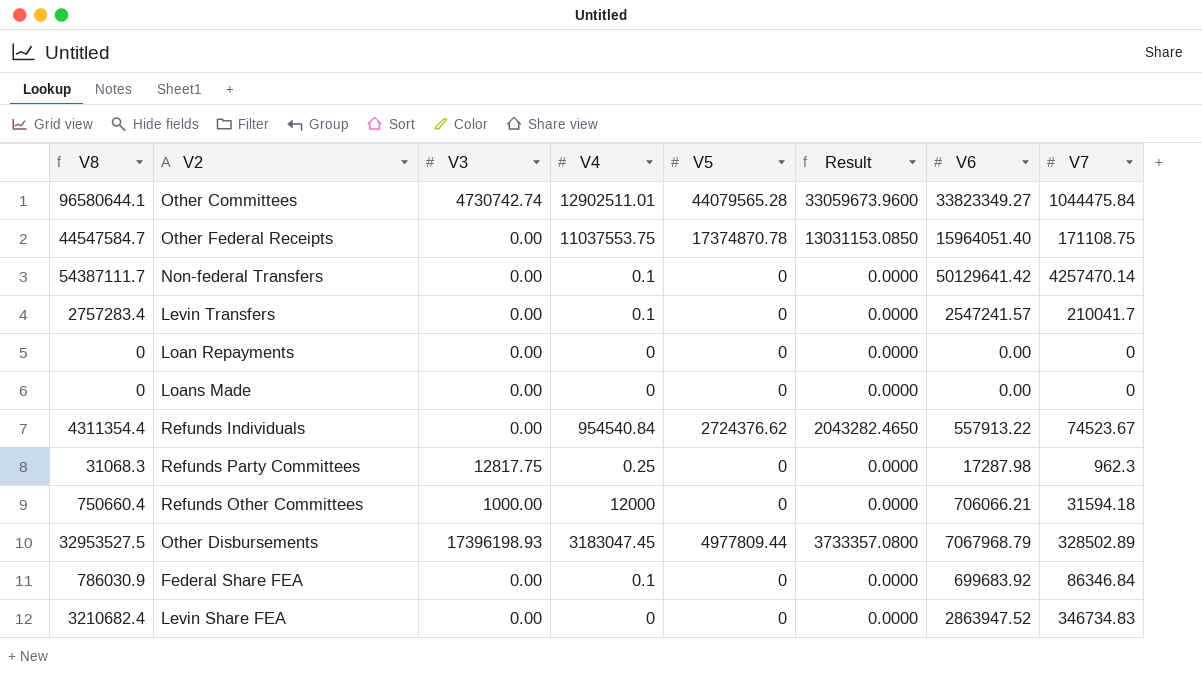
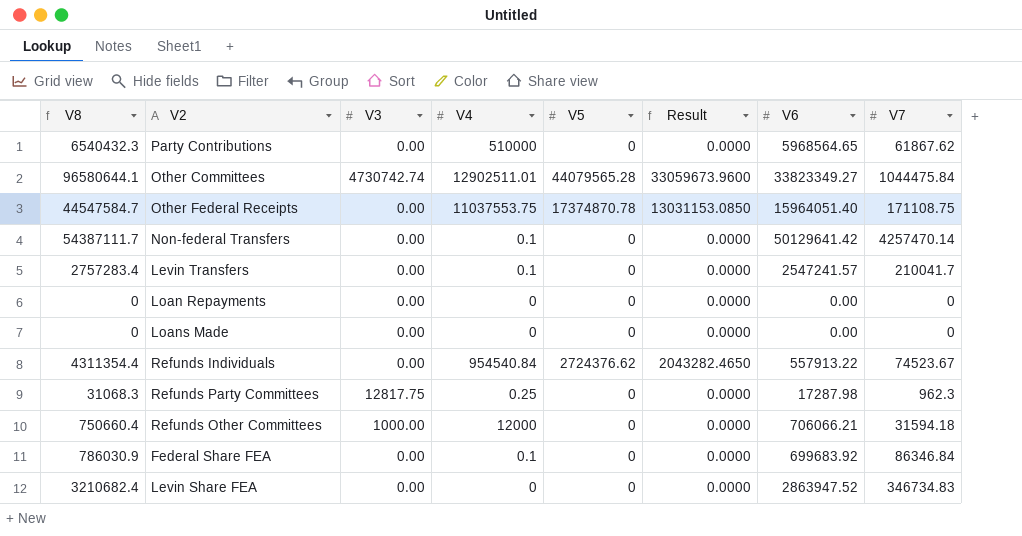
row Other Disbursements: 32953527.5 | 17396198.93 | 3183047.45 | 4977809.44 | 3733357.0800 | 7067968.79 | 328502.89 -> none
row Party Contributions: none -> 6540432.3 | 0.00 | 510000 | 0 | 0.0000 | 5968564.65 | 61867.62

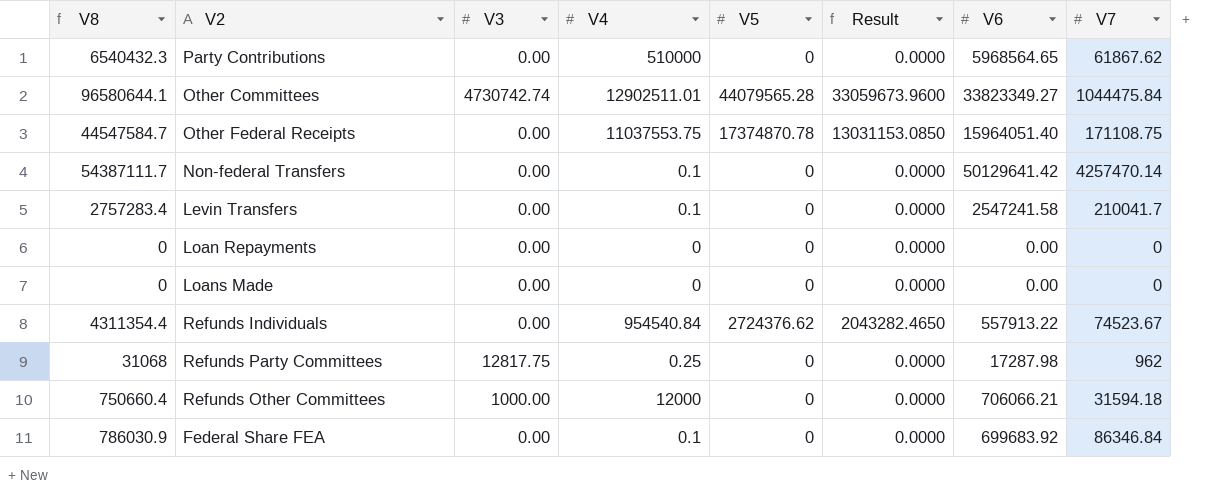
row Levin Share FEA: 3210682.4 | 0.00 | 0 | 0 | 0.0000 | 2863947.52 | 346734.83 -> none
Levin Transfers | V6: 2547241.57 -> 2547241.58
Refunds Party Committees | V8: 31068.3 -> 31068
Refunds Party Committees | V7: 962.3 -> 962

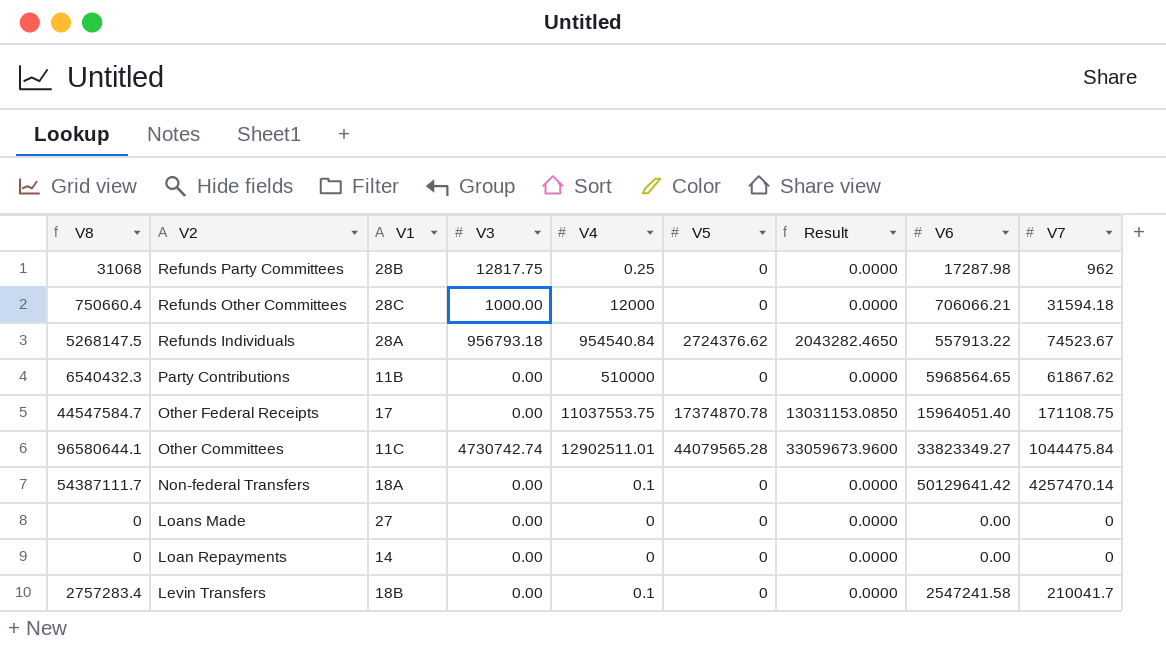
row order: none -> V2 descending
column V1 | position: none -> 3
row Federal Share FEA: 786030.9 | 0.00 | 0.1 | 0 | 0.0000 | 699683.92 | 86346.84 -> none
Refunds Individuals | V8: 4311354.4 -> 5268147.5
Refunds Individuals | V3: 0.00 -> 956793.18

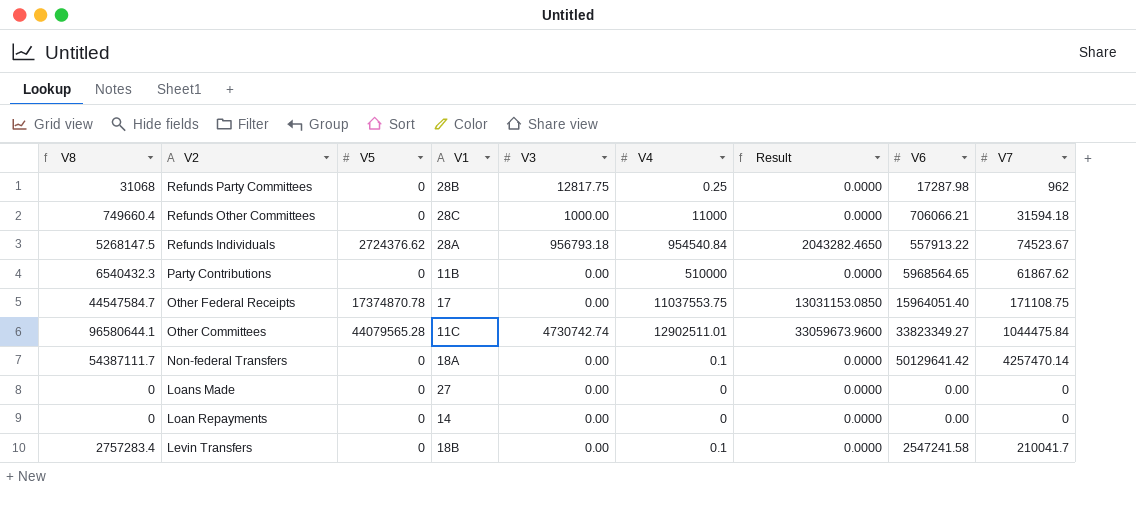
column V5 | position: 6 -> 3
Refunds Other Committees | V8: 750660.4 -> 749660.4
Refunds Other Committees | V4: 12000 -> 11000

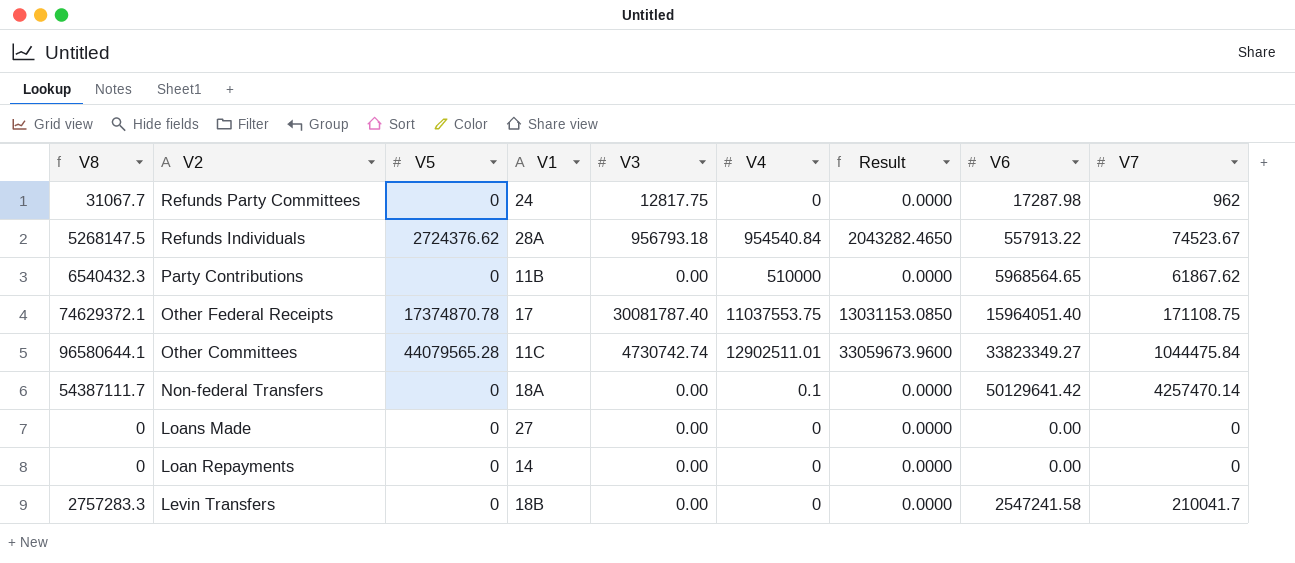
row Refunds Other Committees: 749660.4 | 0 | 28C | 1000.00 | 11000 | 0.0000 | 706066.21 | 31594.18 -> none
Refunds Party Committees | V8: 31068 -> 31067.7
Refunds Party Committees | V1: 28B -> 24
Refunds Party Committees | V4: 0.25 -> 0
Other Federal Receipts | V8: 44547584.7 -> 74629372.1
Other Federal Receipts | V3: 0.00 -> 30081787.40
Levin Transfers | V8: 2757283.4 -> 2757283.3
Levin Transfers | V4: 0.1 -> 0

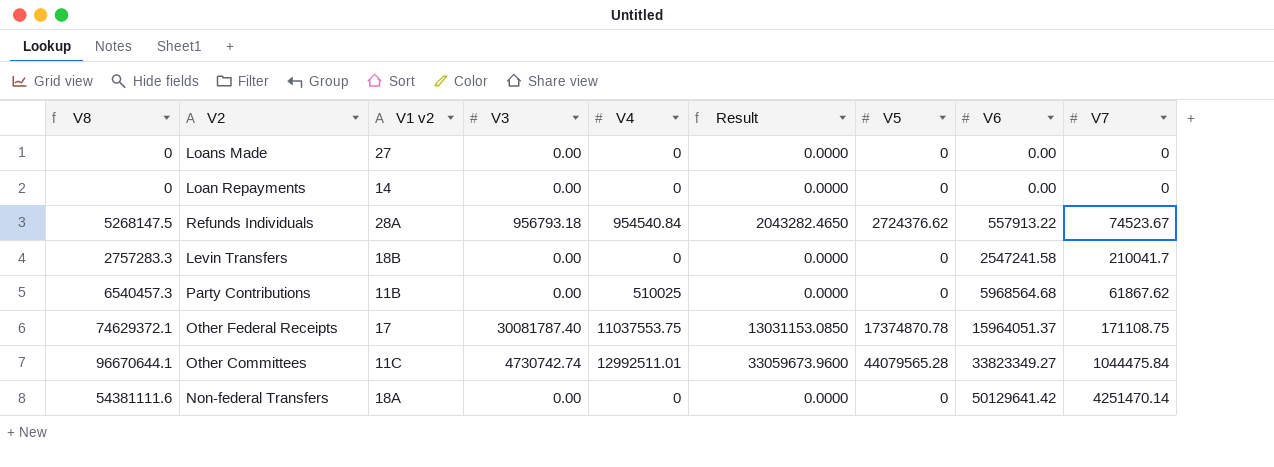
row order: V2 descending -> V6 ascending
column name: V1 -> V1 v2
column V5 | position: 3 -> 7
row Refunds Party Committees: 31067.7 | 0 | 24 | 12817.75 | 0 | 0.0000 | 17287.98 | 962 -> none
Party Contributions | V8: 6540432.3 -> 6540457.3
Party Contributions | V4: 510000 -> 510025
Party Contributions | V6: 5968564.65 -> 5968564.68
Other Federal Receipts | V6: 15964051.40 -> 15964051.37
Other Committees | V8: 96580644.1 -> 96670644.1
Other Committees | V4: 12902511.01 -> 12992511.01
Non-federal Transfers | V8: 54387111.7 -> 54381111.6
Non-federal Transfers | V4: 0.1 -> 0
Non-federal Transfers | V7: 4257470.14 -> 4251470.14

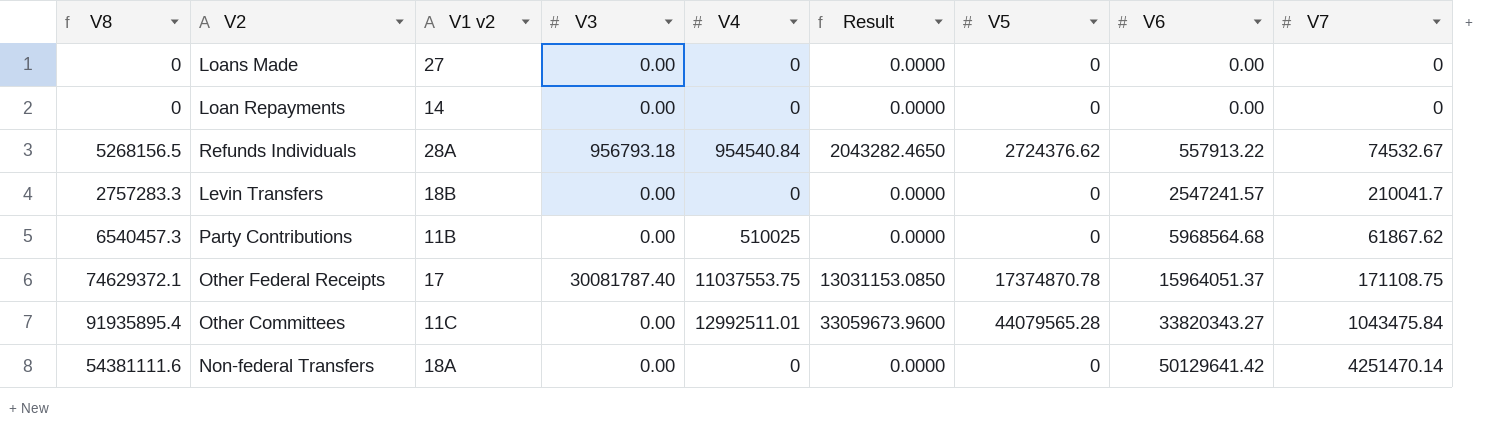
Refunds Individuals | V8: 5268147.5 -> 5268156.5
Refunds Individuals | V7: 74523.67 -> 74532.67
Levin Transfers | V6: 2547241.58 -> 2547241.57
Other Committees | V8: 96670644.1 -> 91935895.4
Other Committees | V3: 4730742.74 -> 0.00
Other Committees | V6: 33823349.27 -> 33820343.27
Other Committees | V7: 1044475.84 -> 1043475.84

